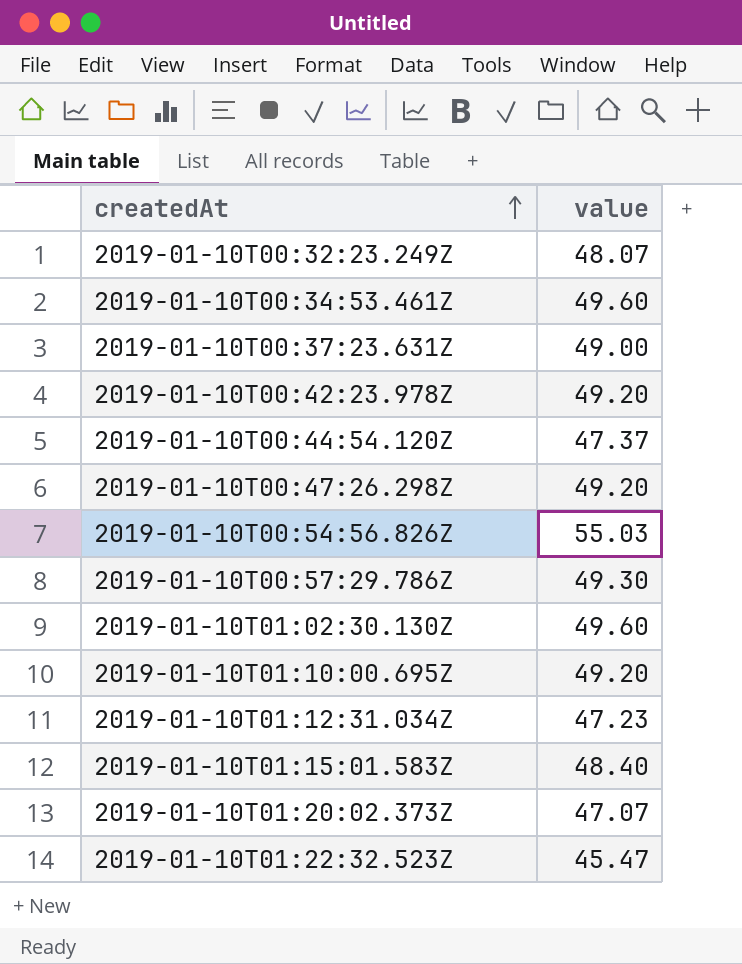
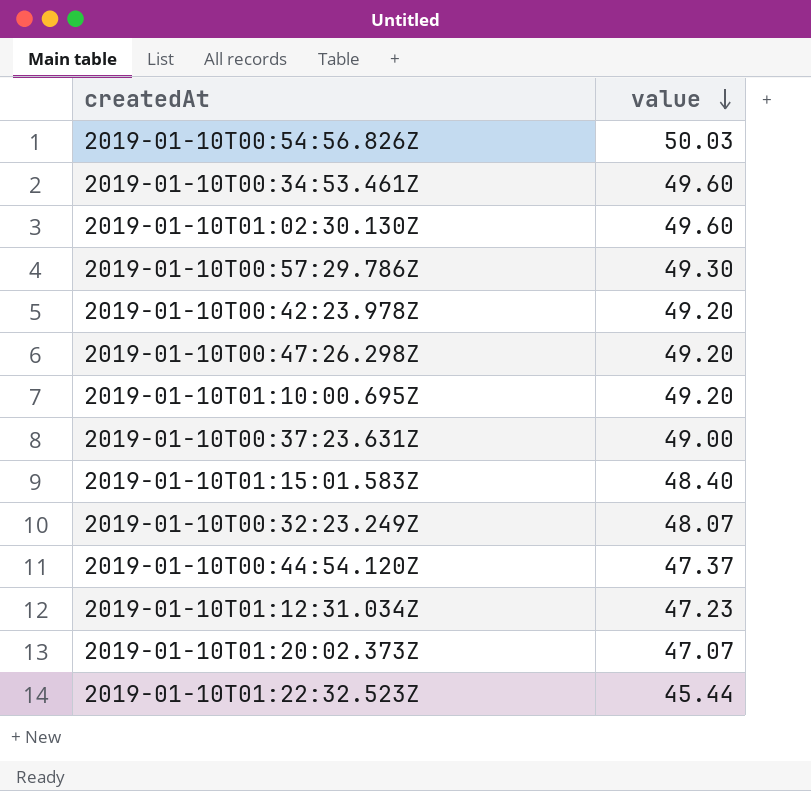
row order: createdAt ascending -> value descending
2019-01-10T00:54:56.826Z | value: 55.03 -> 50.03
2019-01-10T01:22:32.523Z | value: 45.47 -> 45.44

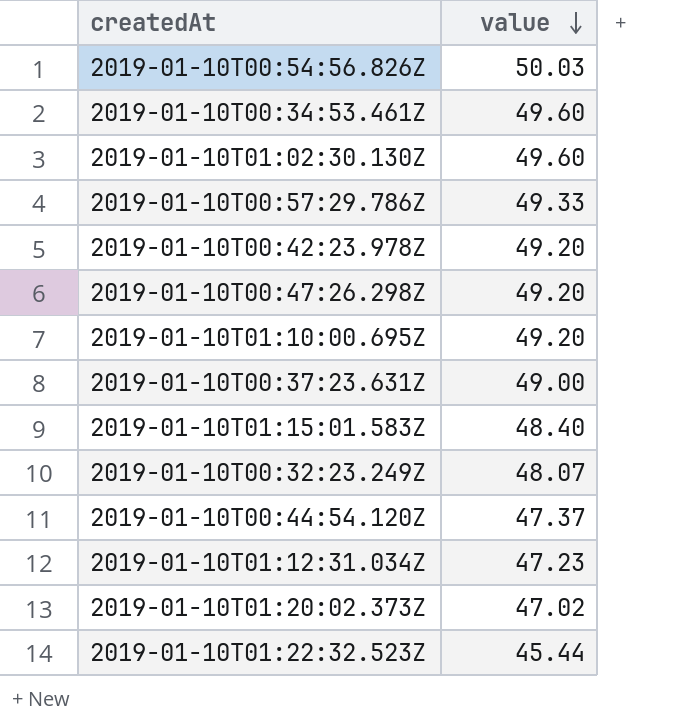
2019-01-10T00:57:29.786Z | value: 49.30 -> 49.33
2019-01-10T01:20:02.373Z | value: 47.07 -> 47.02

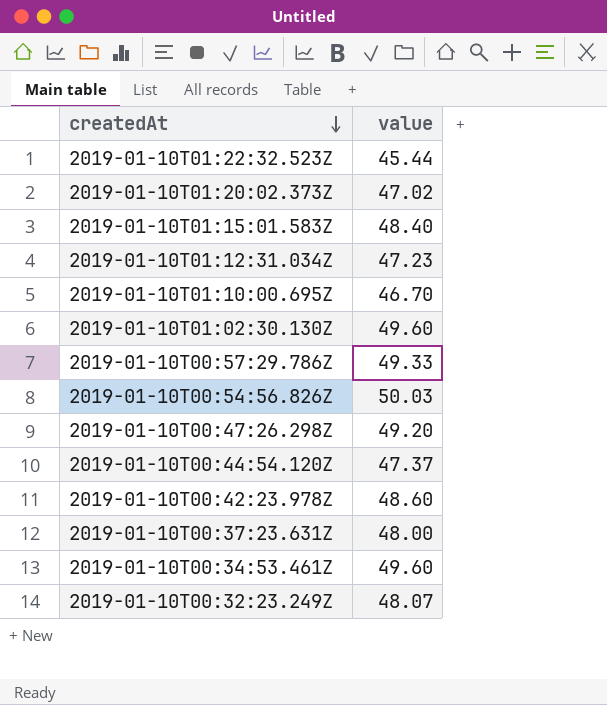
row order: value descending -> createdAt descending
2019-01-10T01:10:00.695Z | value: 49.20 -> 46.70
2019-01-10T00:42:23.978Z | value: 49.20 -> 48.60
2019-01-10T00:37:23.631Z | value: 49.00 -> 48.00

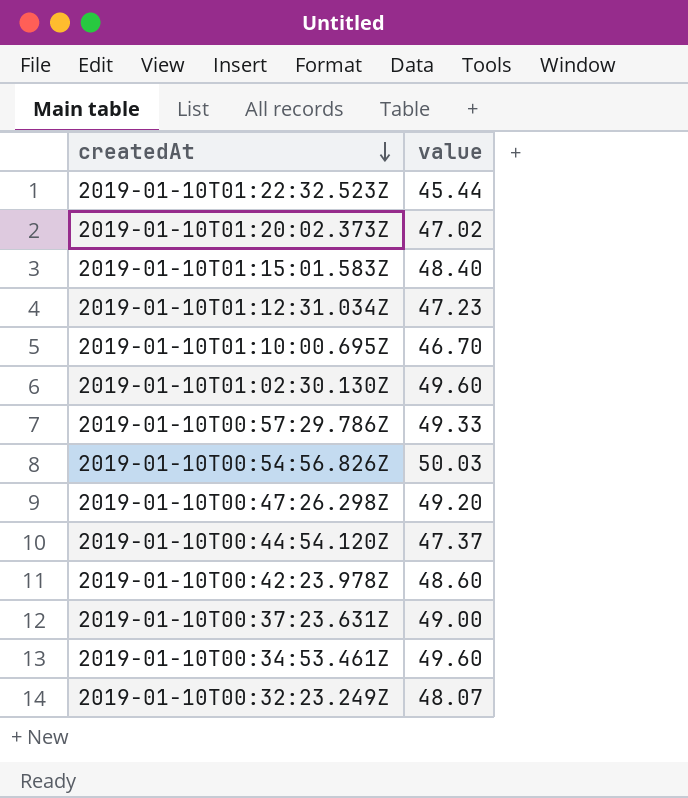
2019-01-10T00:37:23.631Z | value: 48.00 -> 49.00

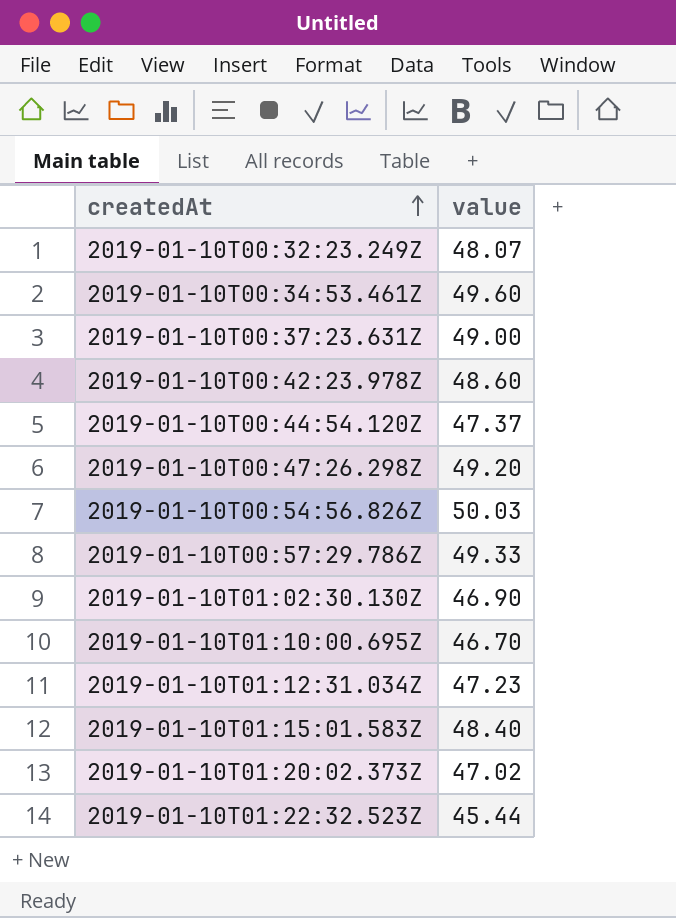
row order: createdAt descending -> createdAt ascending
2019-01-10T01:02:30.130Z | value: 49.60 -> 46.90

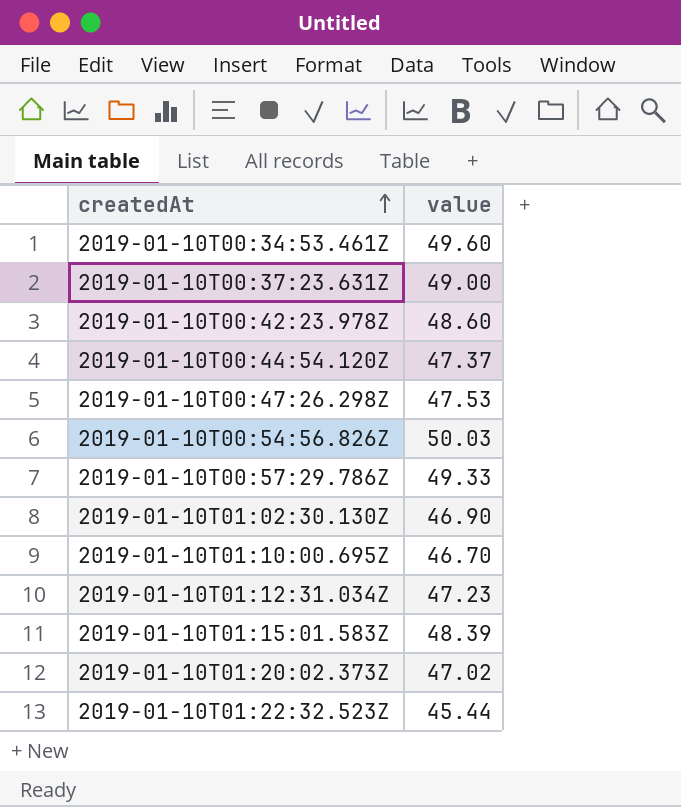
row 2019-01-10T00:32:23.249Z: 48.07 -> none
2019-01-10T00:47:26.298Z | value: 49.20 -> 47.53
2019-01-10T01:15:01.583Z | value: 48.40 -> 48.39

